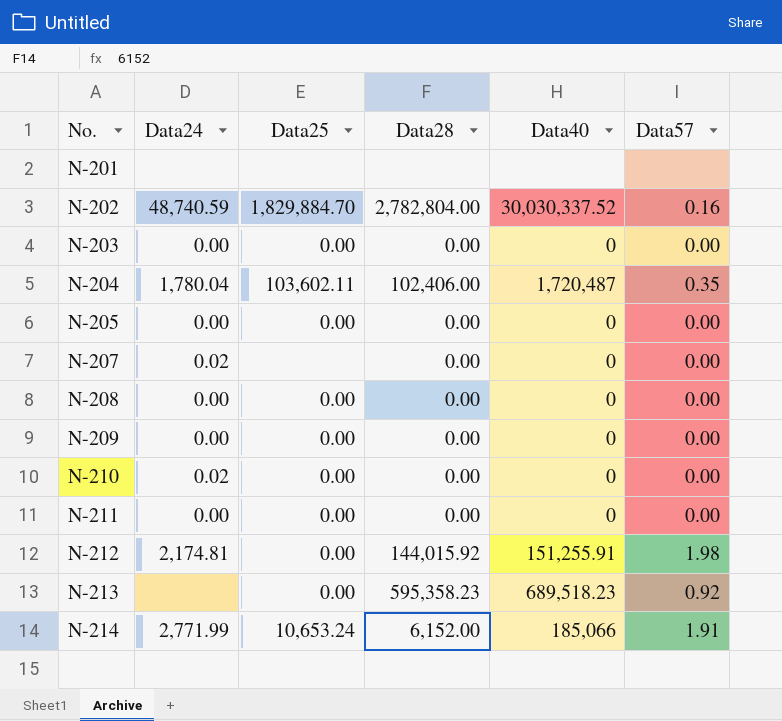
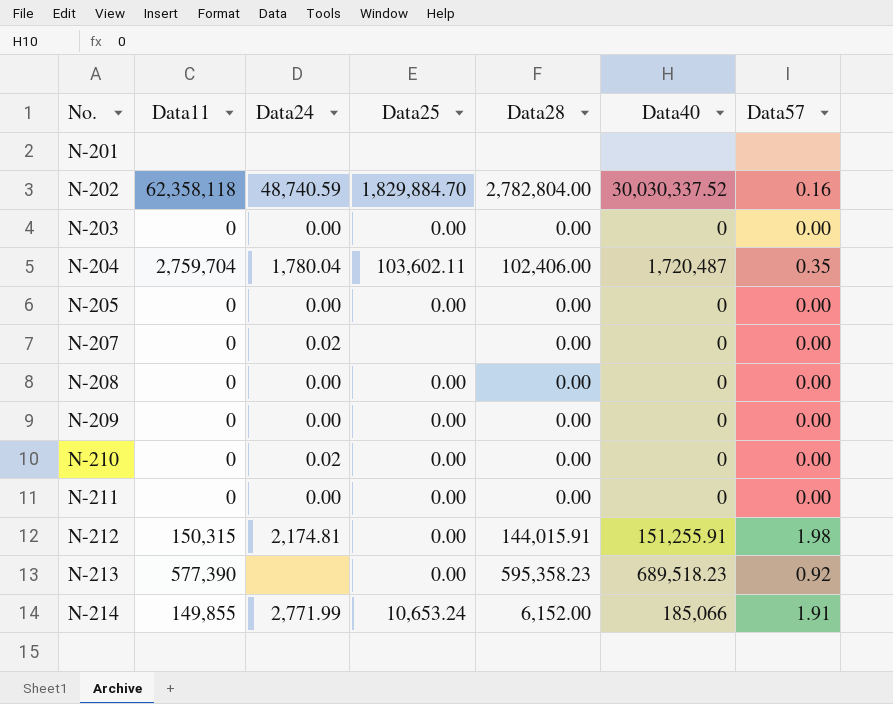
column Data11 | position: none -> 2
N-212 | Data28: 144,015.92 -> 144,015.91

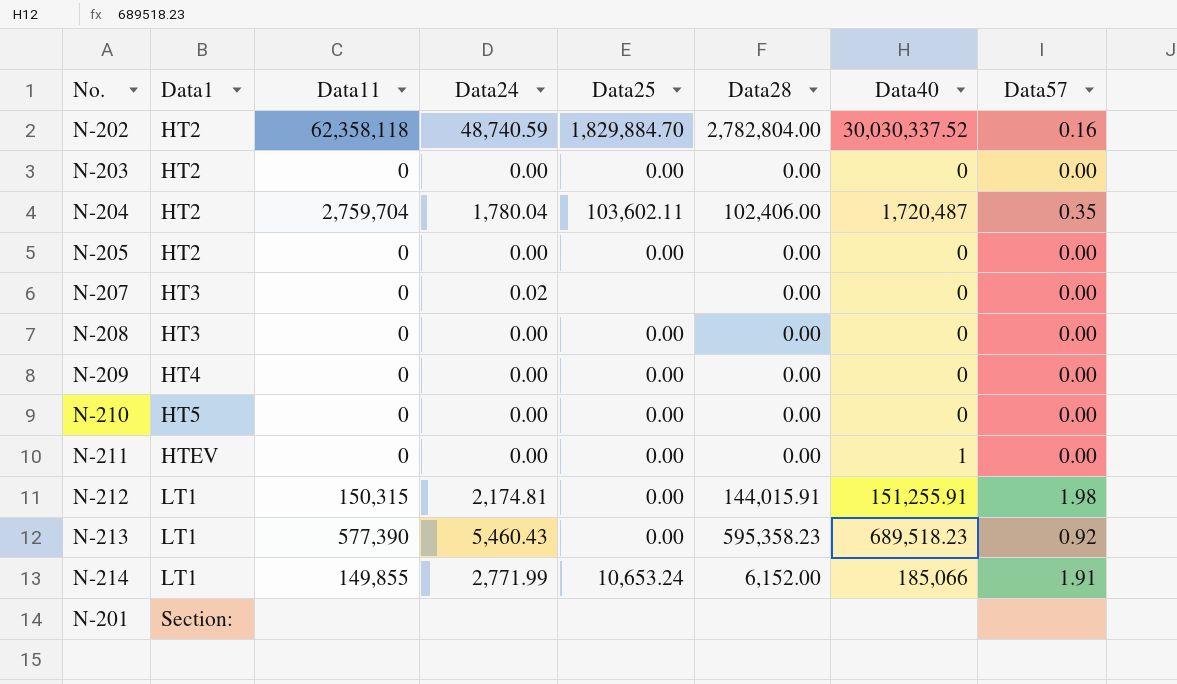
row order: No. ascending -> Data1 ascending
column Data1 | position: none -> 2
N-210 | Data24: 0.02 -> 0.00
N-211 | Data40: 0 -> 1
N-213 | Data24: none -> 5,460.43

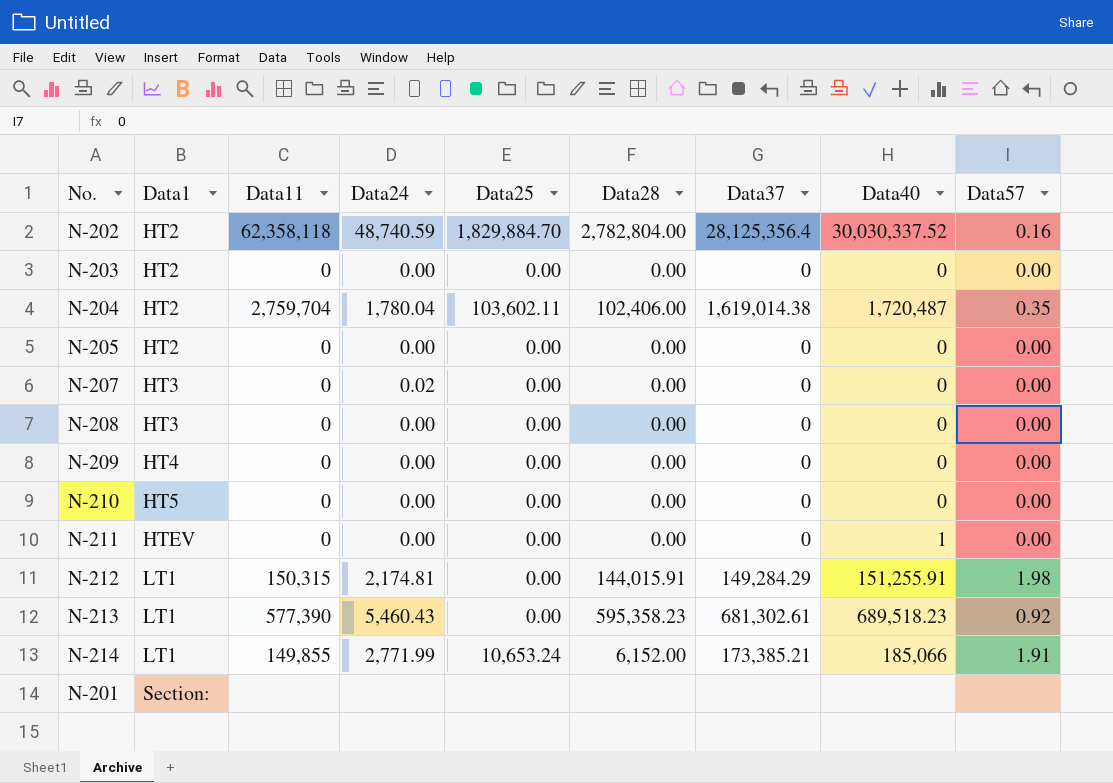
column Data37 | position: none -> 7
N-207 | Data25: none -> 0.00

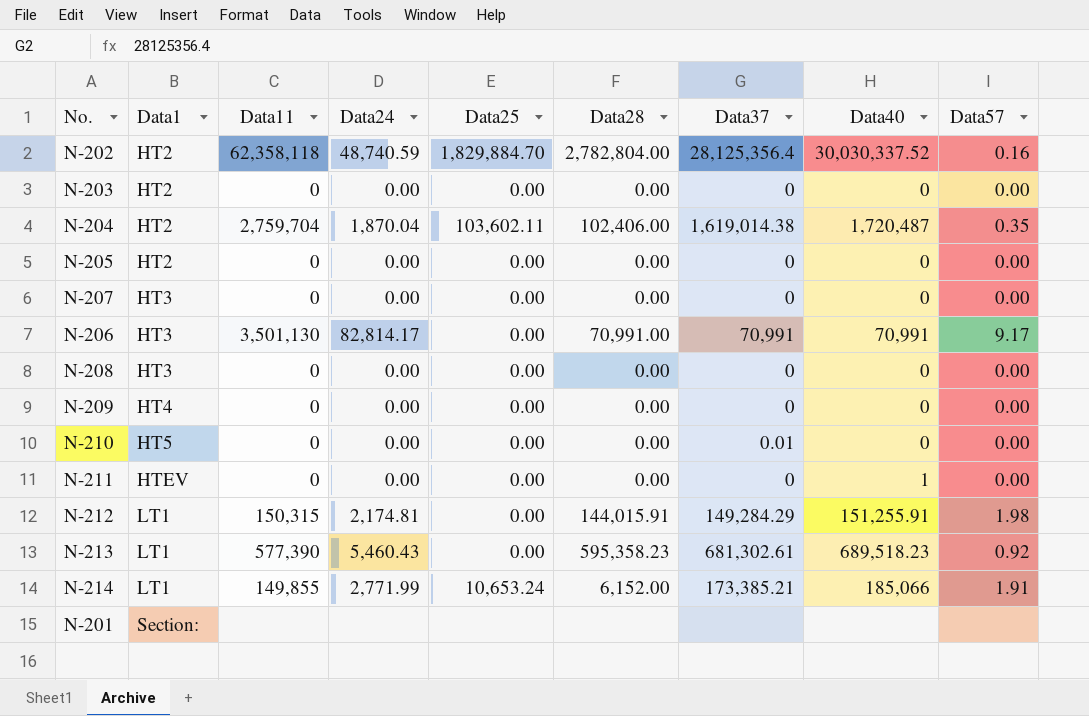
N-204 | Data24: 1,780.04 -> 1,870.04
N-207 | Data24: 0.02 -> 0.00
row N-206: none -> HT3 | 3,501,130 | 82,814.17 | 0.00 | 70,991.00 | 70,991 | 70,991 | 9.17
N-210 | Data37: 0 -> 0.01

